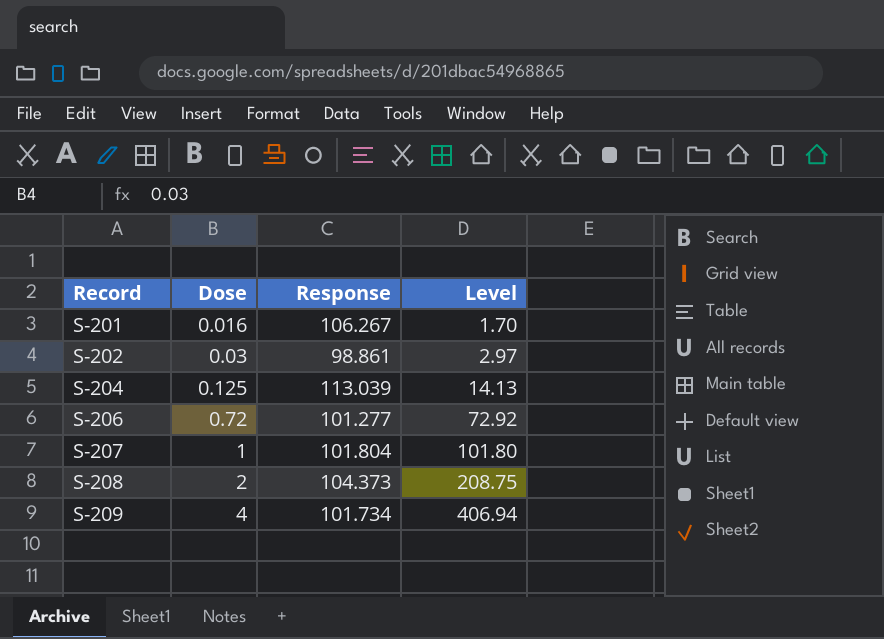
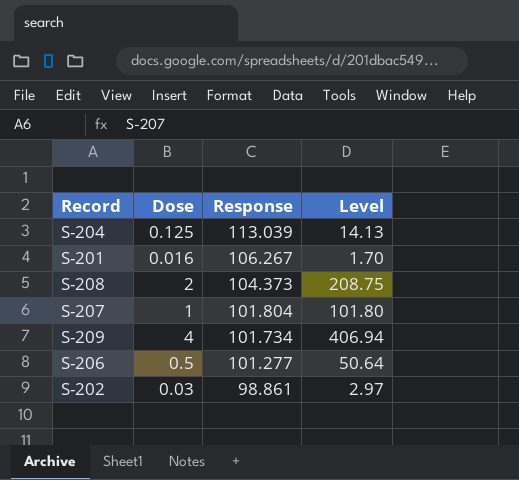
row order: Record ascending -> Response descending
S-206 | Dose: 0.72 -> 0.5
S-206 | Level: 72.92 -> 50.64

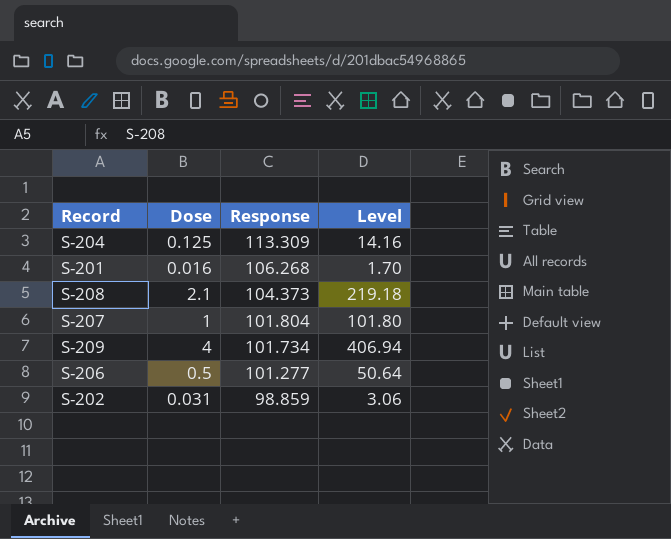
S-204 | Response: 113.039 -> 113.309
S-204 | Level: 14.13 -> 14.16
S-201 | Response: 106.267 -> 106.268
S-208 | Dose: 2 -> 2.1
S-208 | Level: 208.75 -> 219.18
S-202 | Dose: 0.03 -> 0.031
S-202 | Response: 98.861 -> 98.859
S-202 | Level: 2.97 -> 3.06

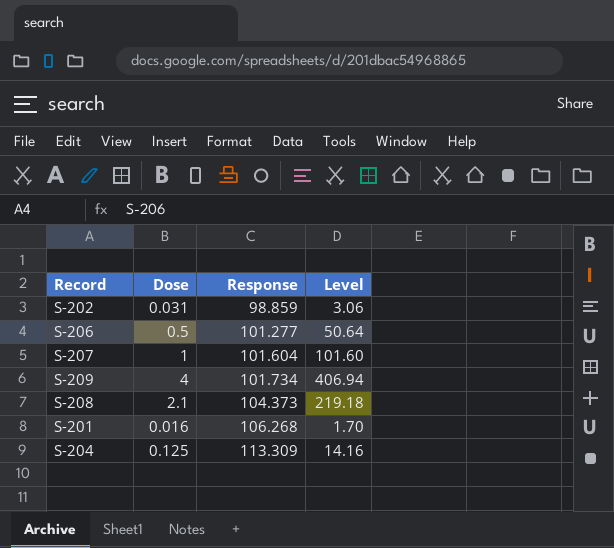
row order: Response descending -> Response ascending
S-207 | Response: 101.804 -> 101.604
S-207 | Level: 101.80 -> 101.60

